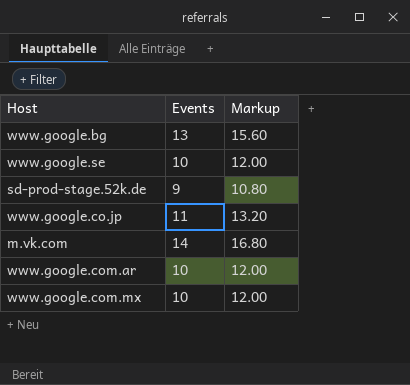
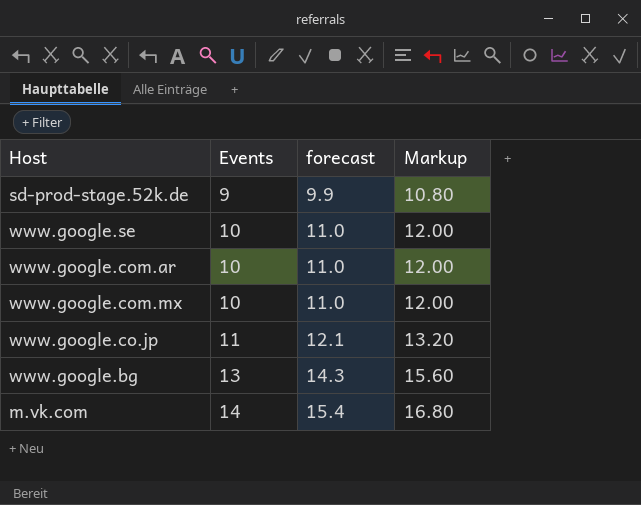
row order: none -> Events ascending
column forecast | formula: none -> [Events] * 1.1

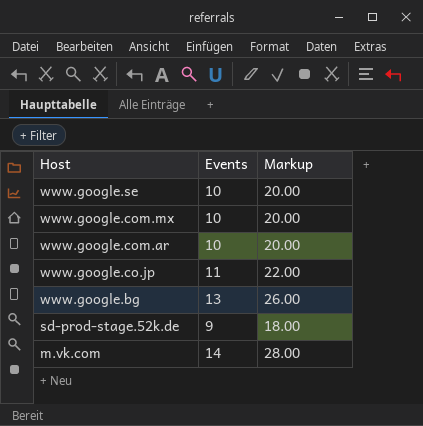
row order: Events ascending -> Host descending
column forecast | formula: [Events] * 1.1 -> none
column Markup | formula: [Events] * 1.2 -> [Events] * 2

